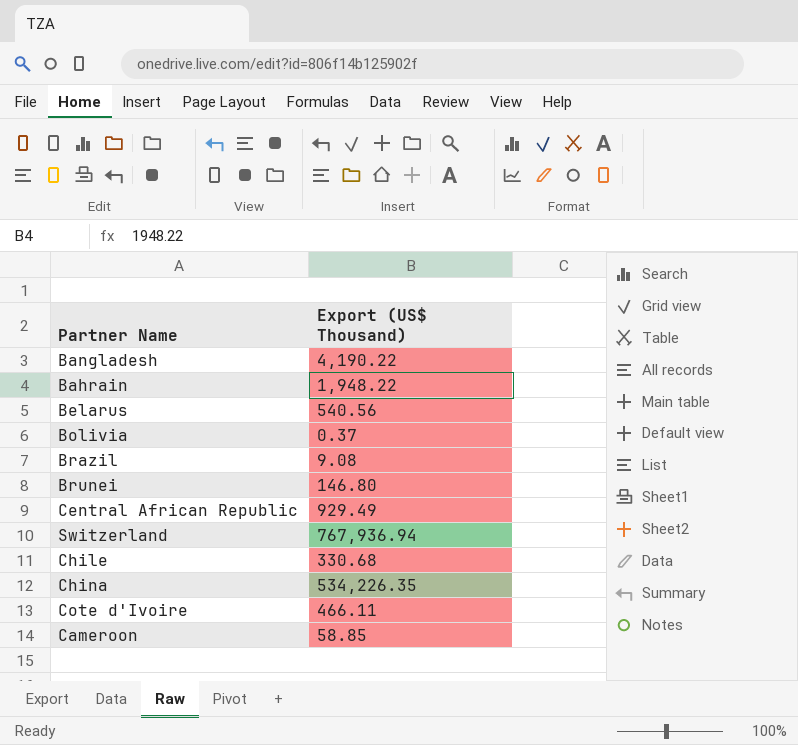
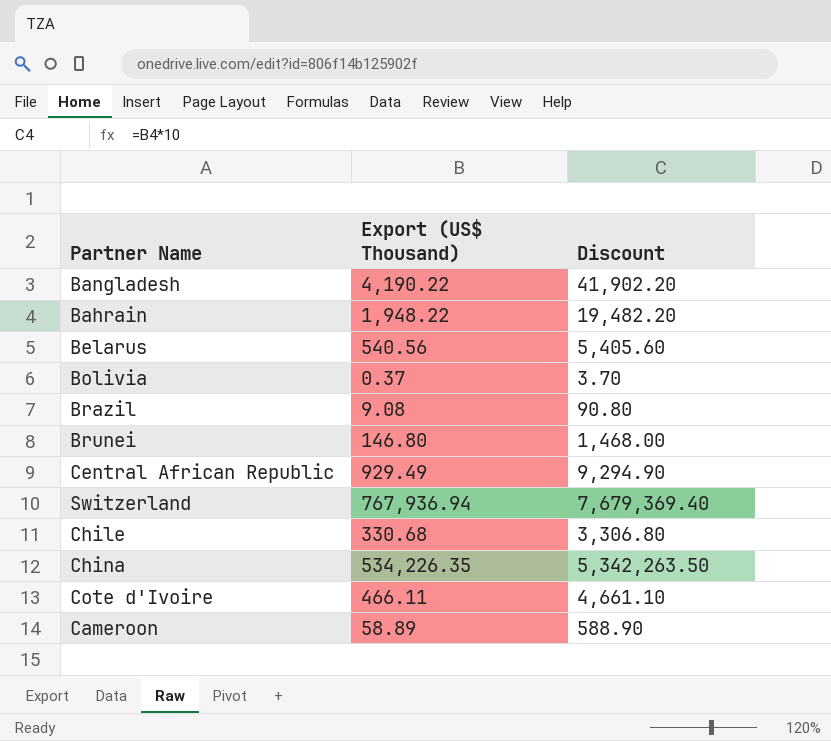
column Discount | formula: none -> [Export (US$ Thousand)] * 10
Cameroon | Export (US$ Thousand): 58.85 -> 58.89

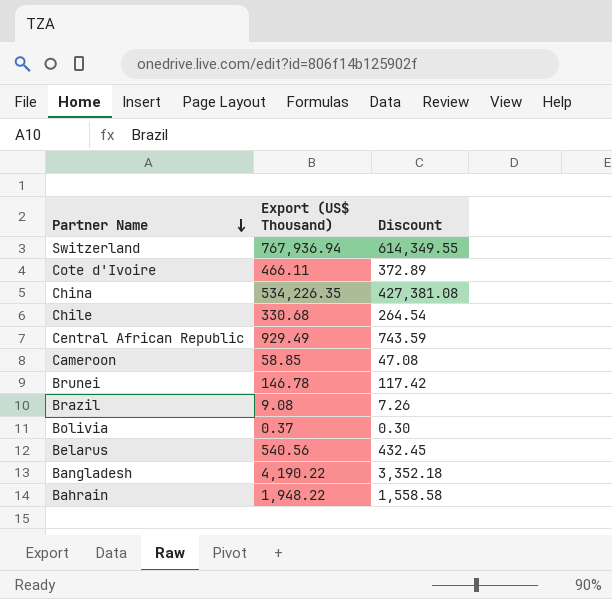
row order: none -> Partner Name descending
column Discount | formula: [Export (US$ Thousand)] * 10 -> [Export (US$ Thousand)] * 0.8
Cameroon | Export (US$ Thousand): 58.89 -> 58.85
Brunei | Export (US$ Thousand): 146.80 -> 146.78

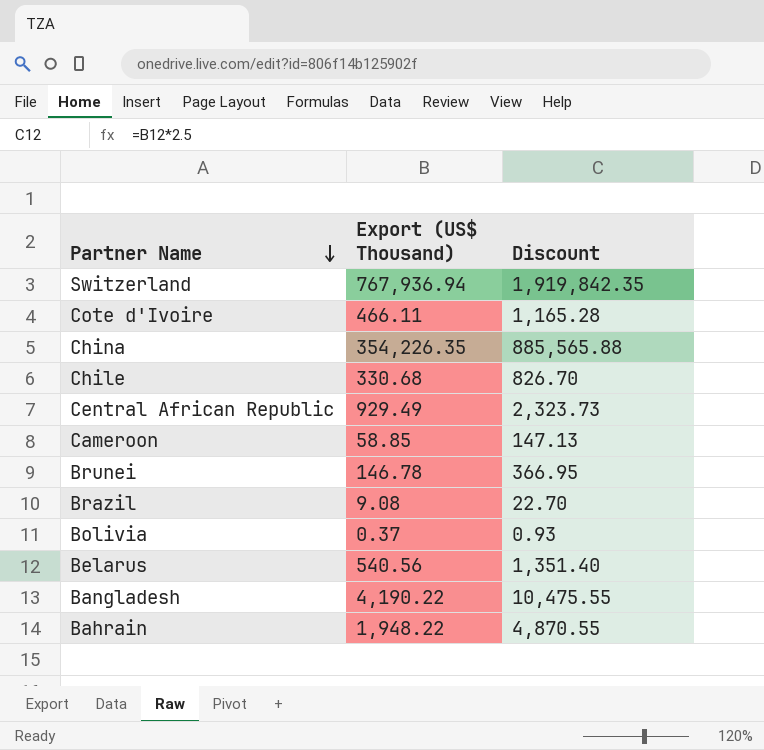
column Discount | formula: [Export (US$ Thousand)] * 0.8 -> [Export (US$ Thousand)] * 2.5
China | Export (US$ Thousand): 534,226.35 -> 354,226.35

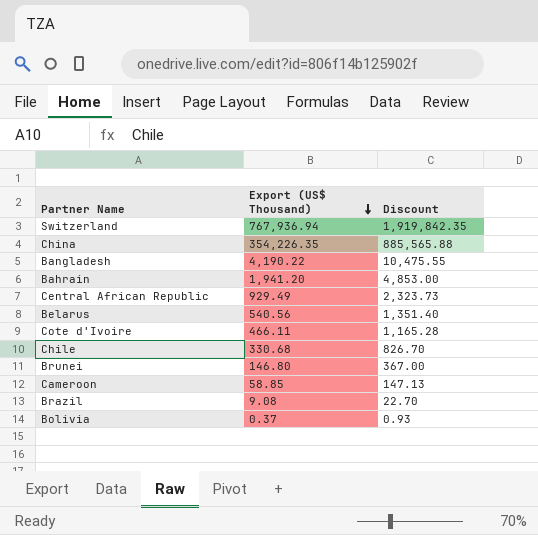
row order: Partner Name descending -> Export (US$ Thousand) descending
Bahrain | Export (US$ Thousand): 1,948.22 -> 1,941.20
Bahrain | Discount: 4,870.55 -> 4,853.00
Brunei | Export (US$ Thousand): 146.78 -> 146.80
Brunei | Discount: 366.95 -> 367.00

